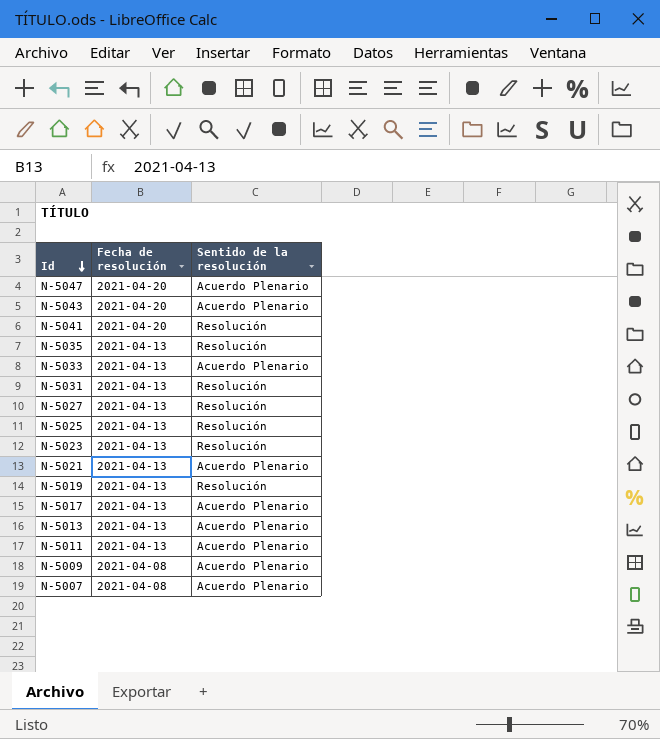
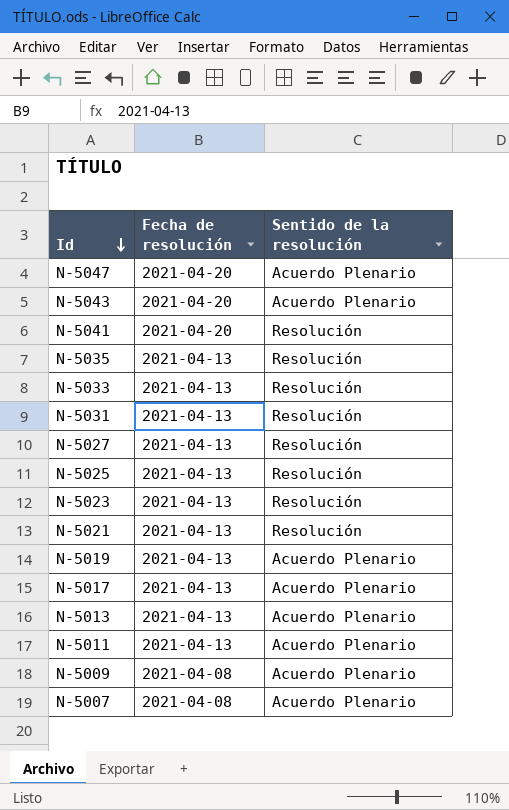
N-5033 | Sentido de la resolución: Acuerdo Plenario -> Resolución
N-5021 | Sentido de la resolución: Acuerdo Plenario -> Resolución
N-5019 | Sentido de la resolución: Resolución -> Acuerdo Plenario

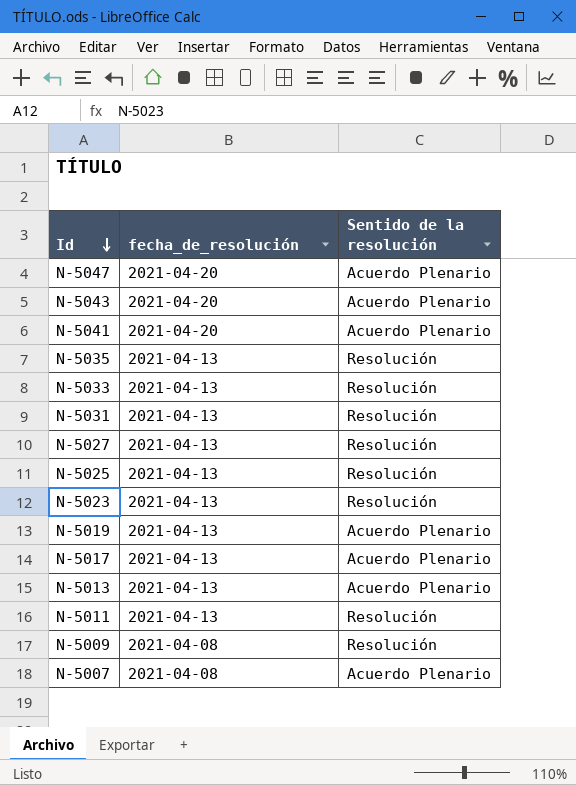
column name: Fecha de resolución -> fecha_de_resolución
row N-5021: 2021-04-13 | Resolución -> none
N-5041 | Sentido de la resolución: Resolución -> Acuerdo Plenario
N-5011 | Sentido de la resolución: Acuerdo Plenario -> Resolución
N-5009 | Sentido de la resolución: Acuerdo Plenario -> Resolución

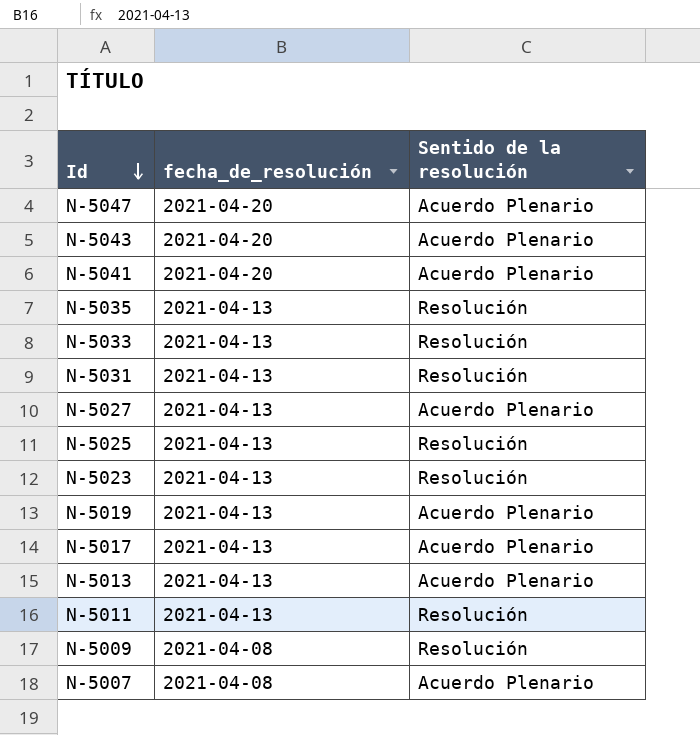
N-5027 | Sentido de la resolución: Resolución -> Acuerdo Plenario

